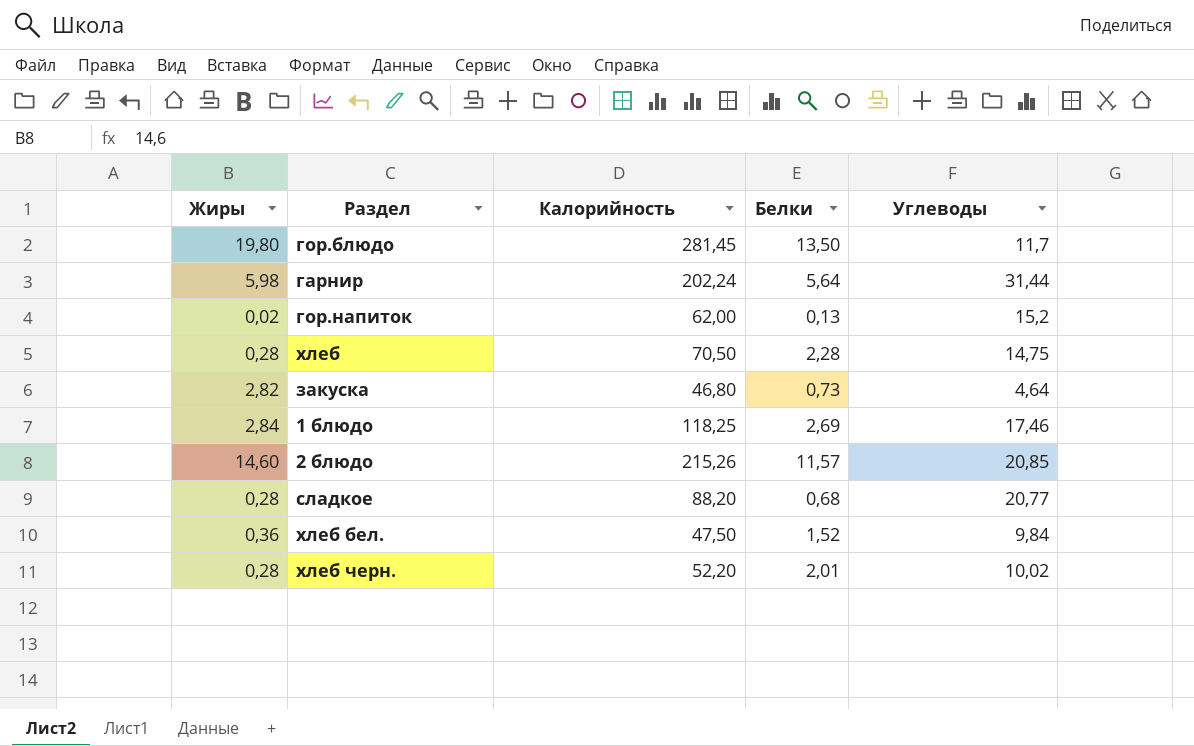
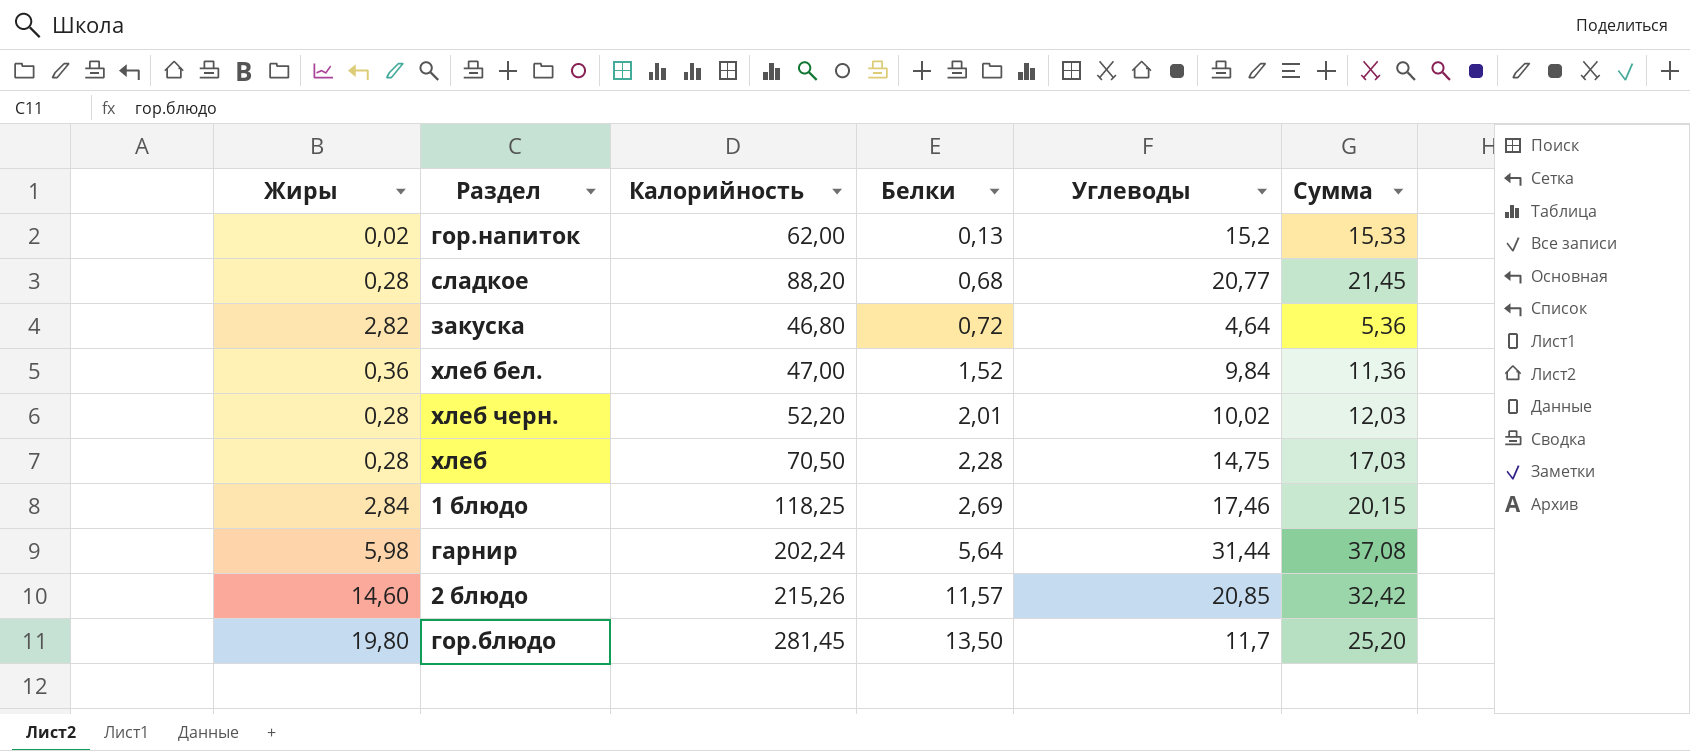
row order: none -> Белки ascending
column Сумма | formula: none -> [Белки] + [Углеводы]
закуска | Белки: 0,73 -> 0,72
хлеб бел. | Калорийность: 47,50 -> 47,00

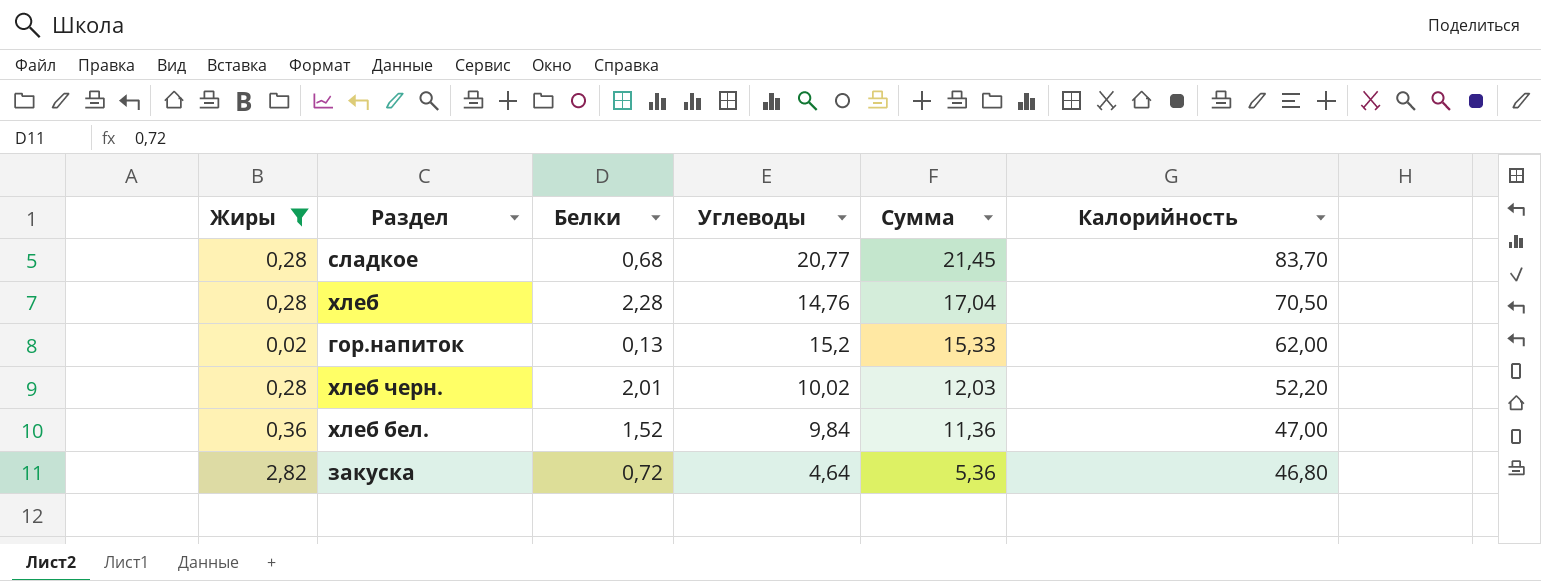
filter: none -> Жиры <= 2,82
row order: Белки ascending -> Сумма descending
column Калорийность | position: 3 -> 6
сладкое | Калорийность: 88,20 -> 83,70
хлеб | Углеводы: 14,75 -> 14,76
хлеб | Сумма: 17,03 -> 17,04

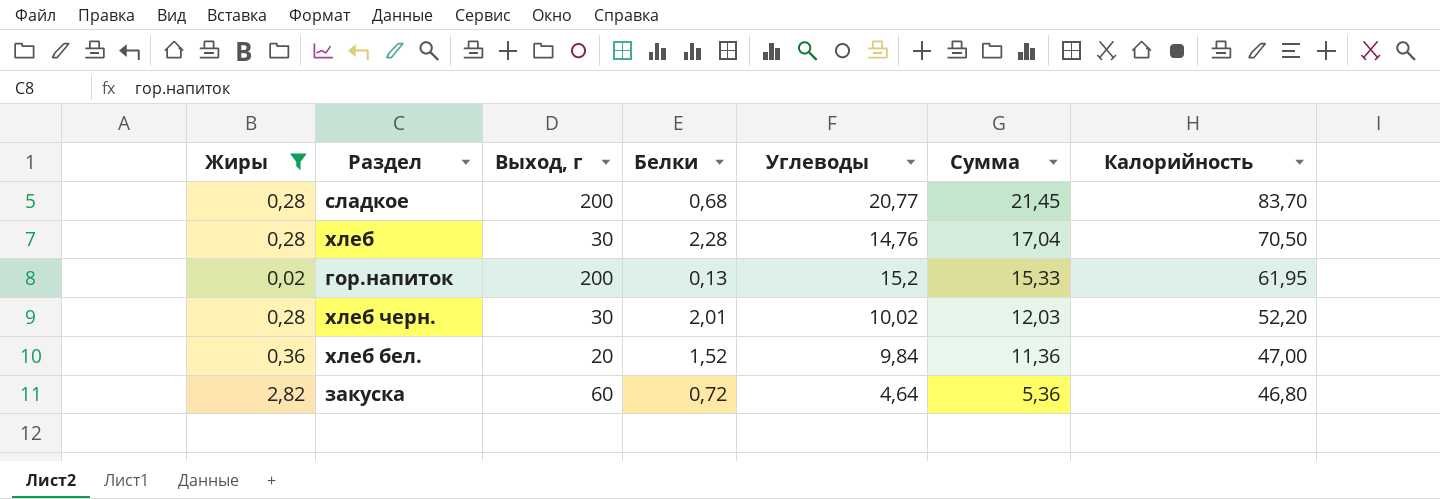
column Выход, г | position: none -> 3
гор.напиток | Калорийность: 62,00 -> 61,95

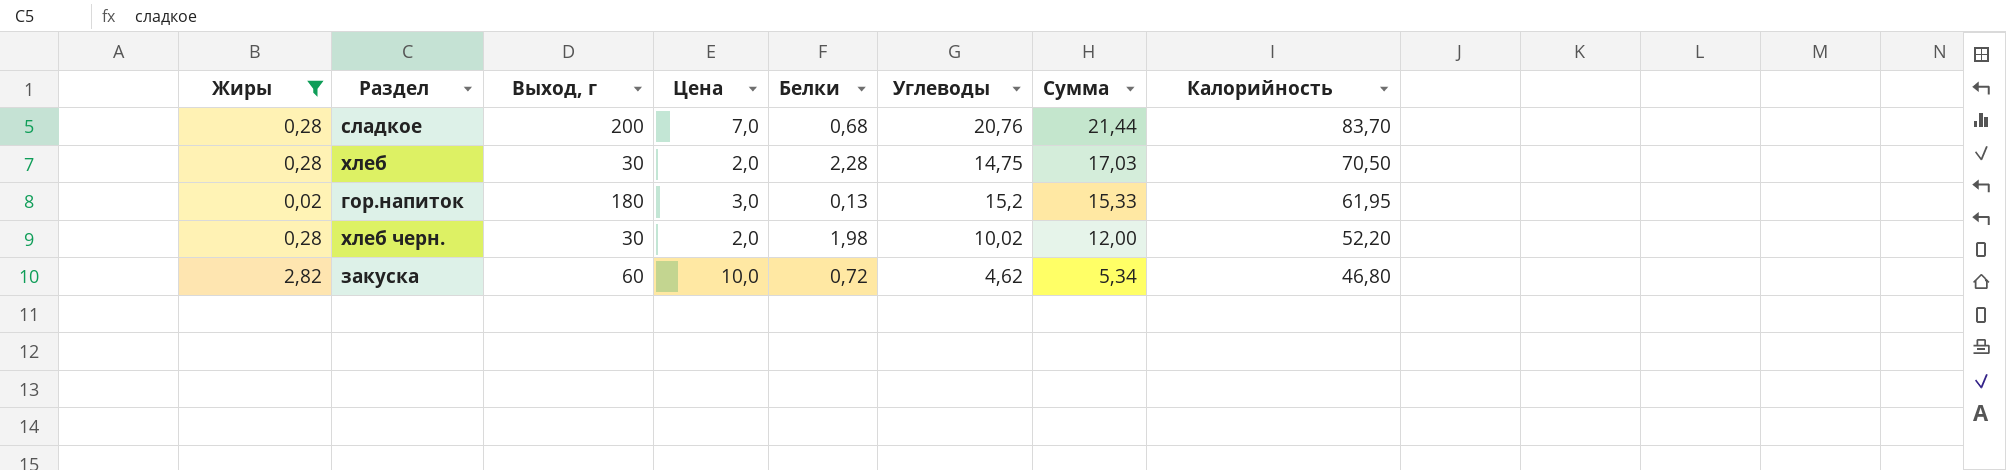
column Цена | position: none -> 4
row хлеб бел.: 0,36 | 20 | 1,52 | 9,84 | 11,36 | 47,00 -> none
сладкое | Углеводы: 20,77 -> 20,76
сладкое | Сумма: 21,45 -> 21,44
хлеб | Углеводы: 14,76 -> 14,75
хлеб | Сумма: 17,04 -> 17,03
гор.напиток | Выход, г: 200 -> 180
хлеб черн. | Белки: 2,01 -> 1,98
хлеб черн. | Сумма: 12,03 -> 12,00
закуска | Углеводы: 4,64 -> 4,62
закуска | Сумма: 5,36 -> 5,34

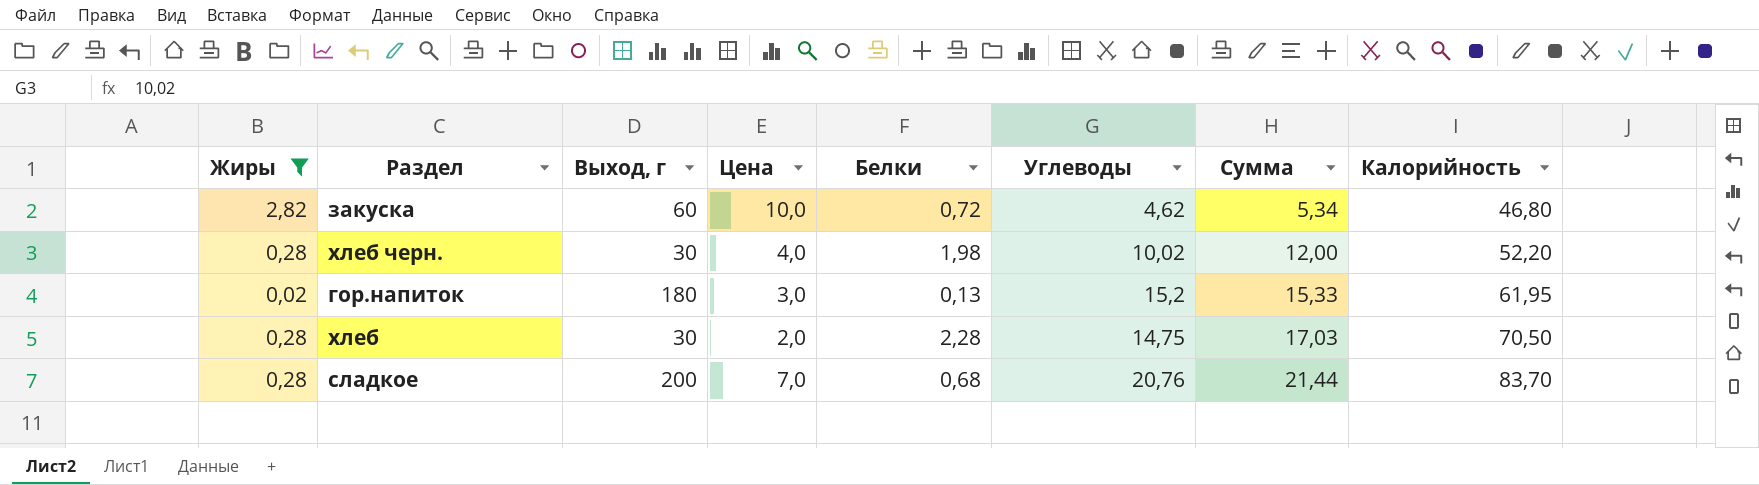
row order: Сумма descending -> Сумма ascending
хлеб черн. | Цена: 2,0 -> 4,0

